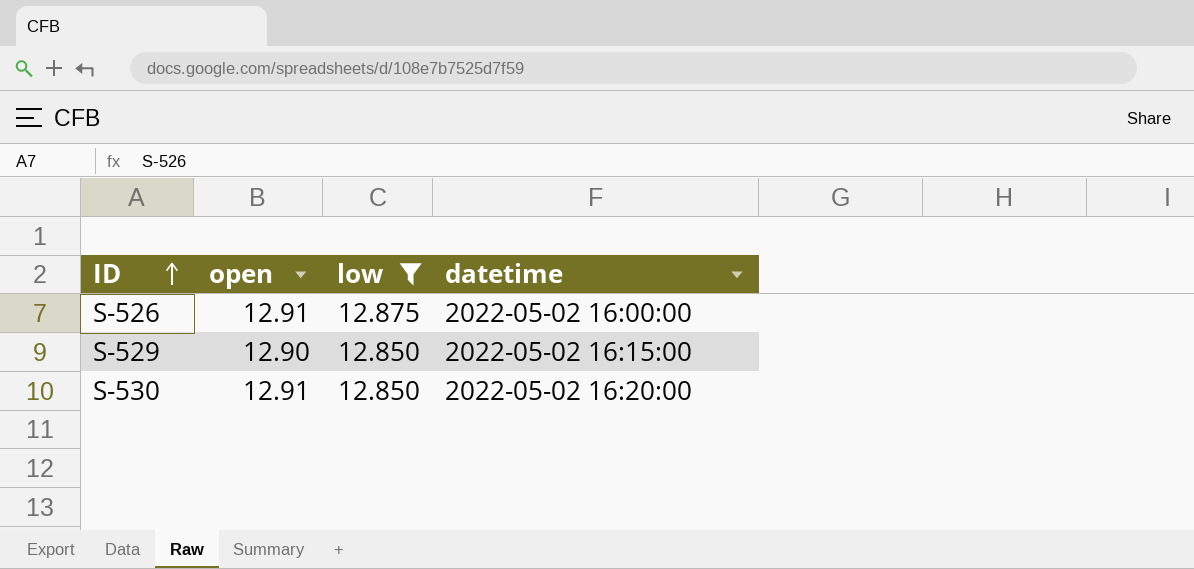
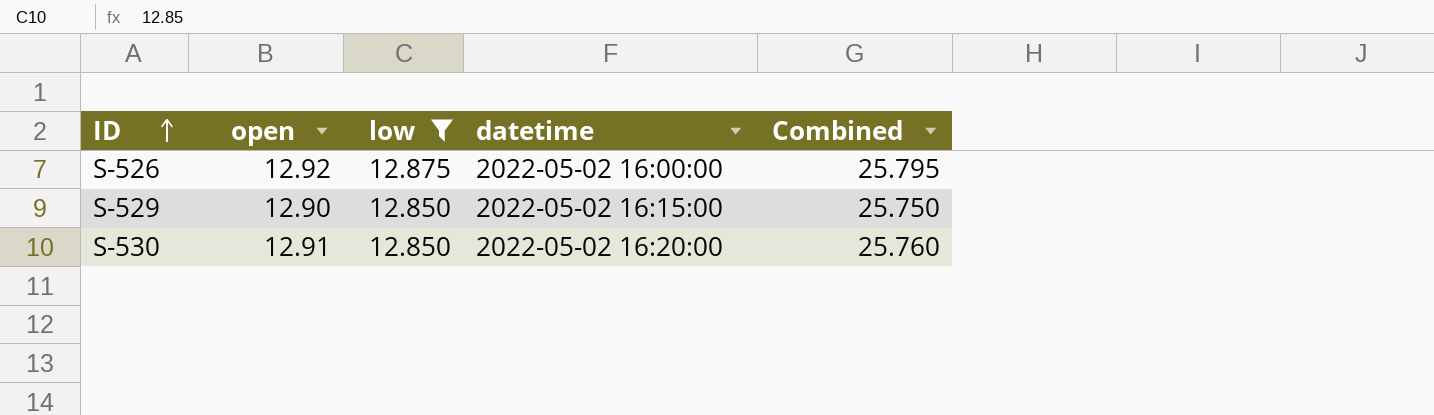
column Combined | formula: none -> [open] + [low]
S-526 | open: 12.91 -> 12.92

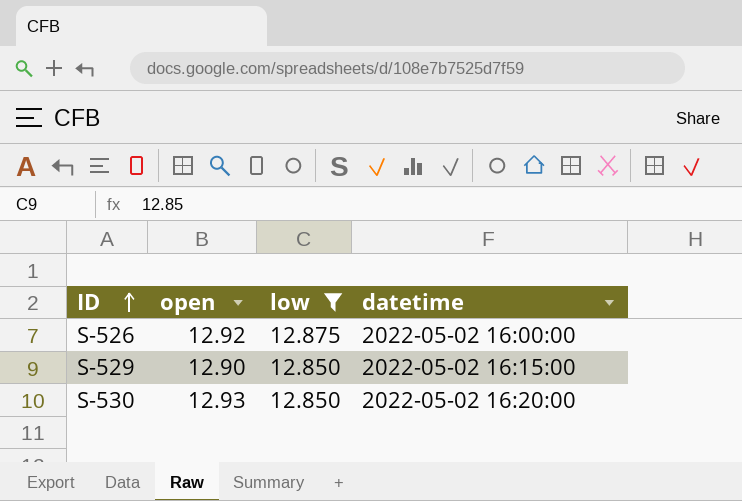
column Combined | formula: [open] + [low] -> none
S-530 | open: 12.91 -> 12.93

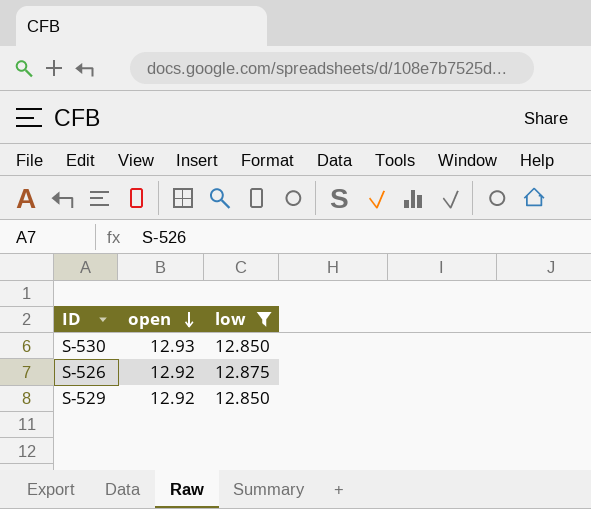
row order: ID ascending -> open descending
column datetime | position: 4 -> none
S-529 | open: 12.90 -> 12.92

